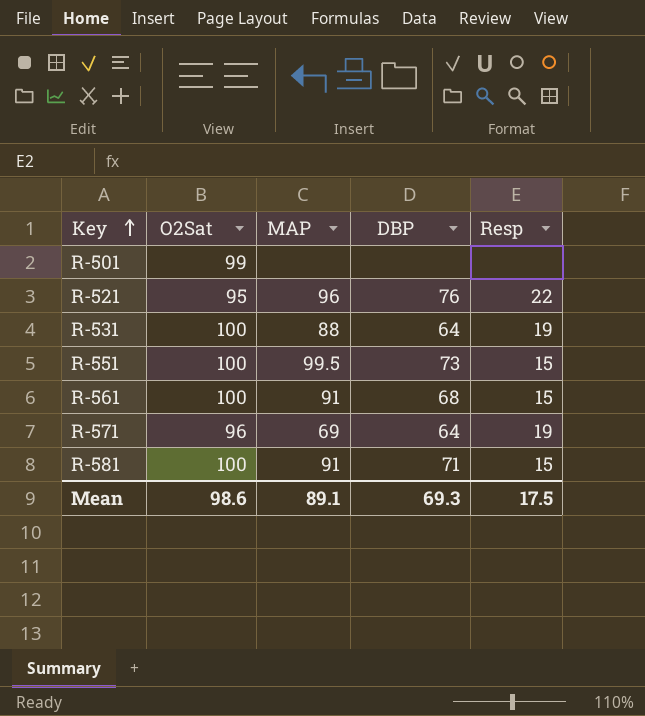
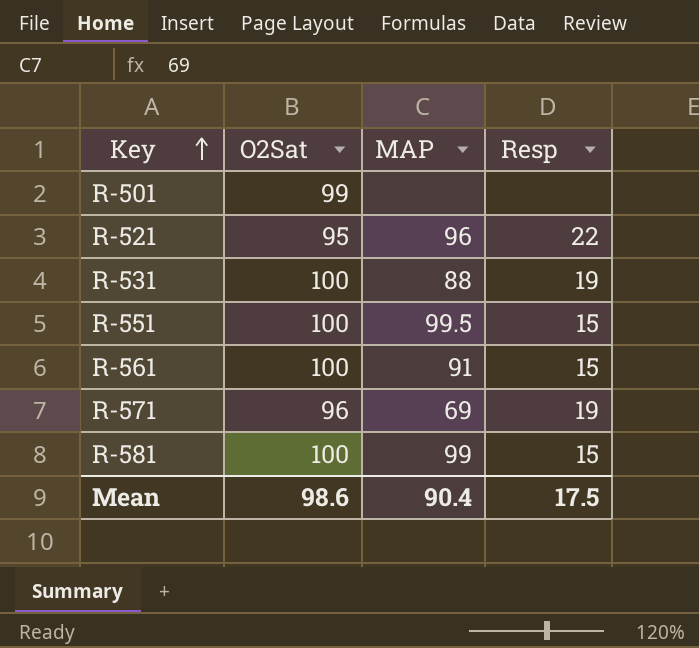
column DBP | position: 4 -> none
R-581 | MAP: 91 -> 99
Mean | MAP: 89.1 -> 90.4

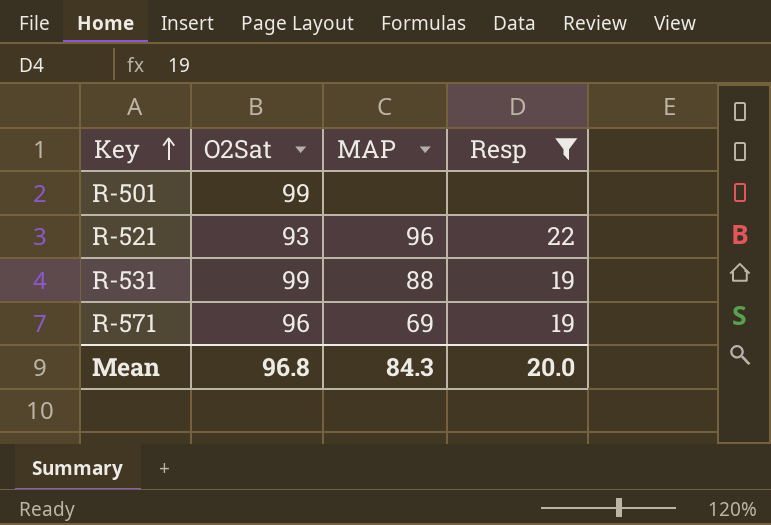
filter: none -> Resp != 15
R-521 | O2Sat: 95 -> 93
R-531 | O2Sat: 100 -> 99
Mean | O2Sat: 98.6 -> 96.8
Mean | MAP: 90.4 -> 84.3
Mean | Resp: 17.5 -> 20.0

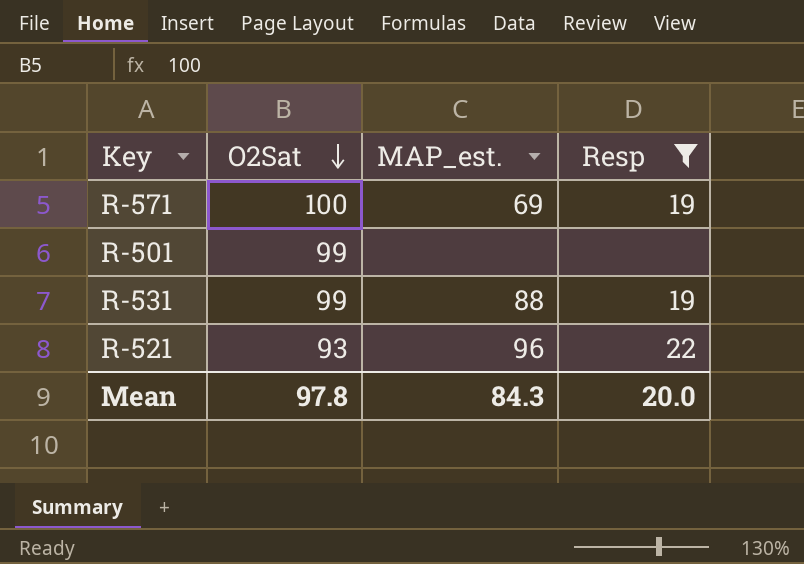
row order: Key ascending -> O2Sat descending
column name: MAP -> MAP_est.
R-571 | O2Sat: 96 -> 100
Mean | O2Sat: 96.8 -> 97.8

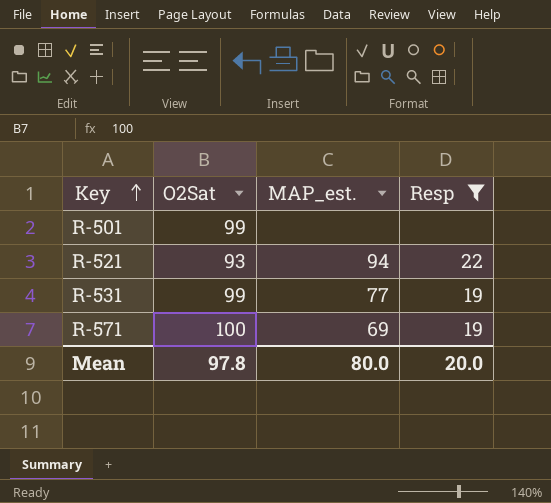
row order: O2Sat descending -> Key ascending
R-521 | MAP_est.: 96 -> 94
R-531 | MAP_est.: 88 -> 77
Mean | MAP_est.: 84.3 -> 80.0

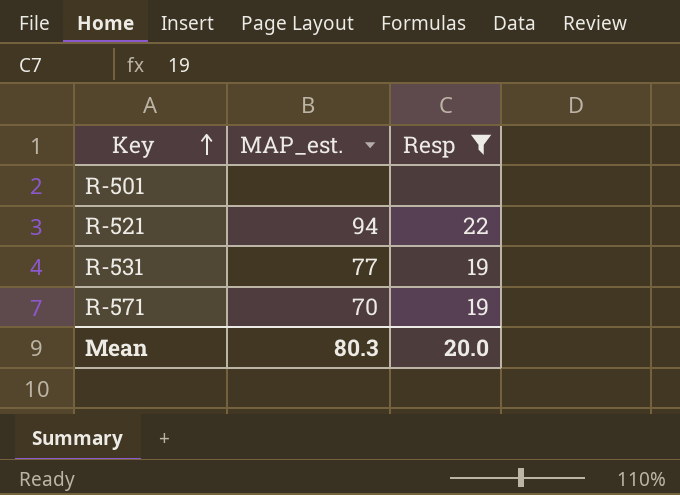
column O2Sat | position: 2 -> none
R-571 | MAP_est.: 69 -> 70
Mean | MAP_est.: 80.0 -> 80.3

